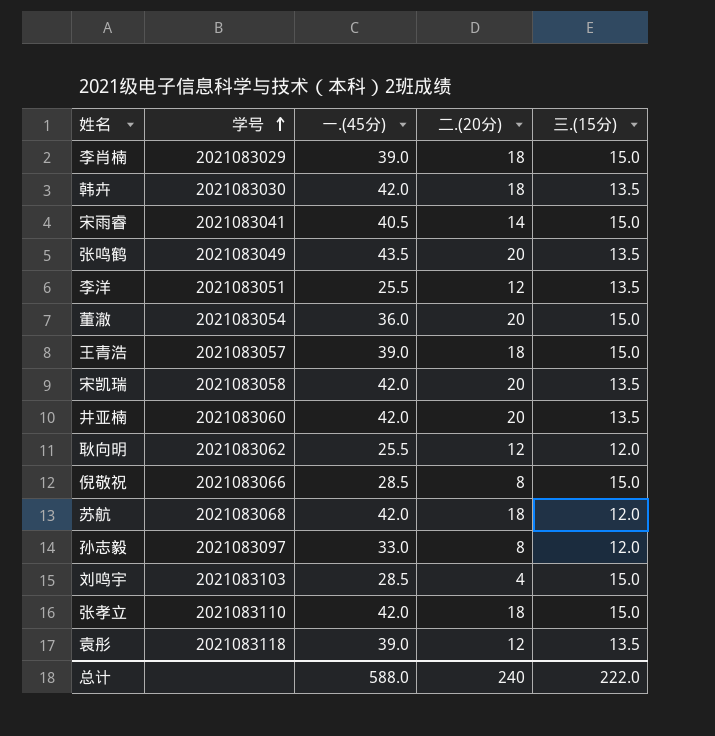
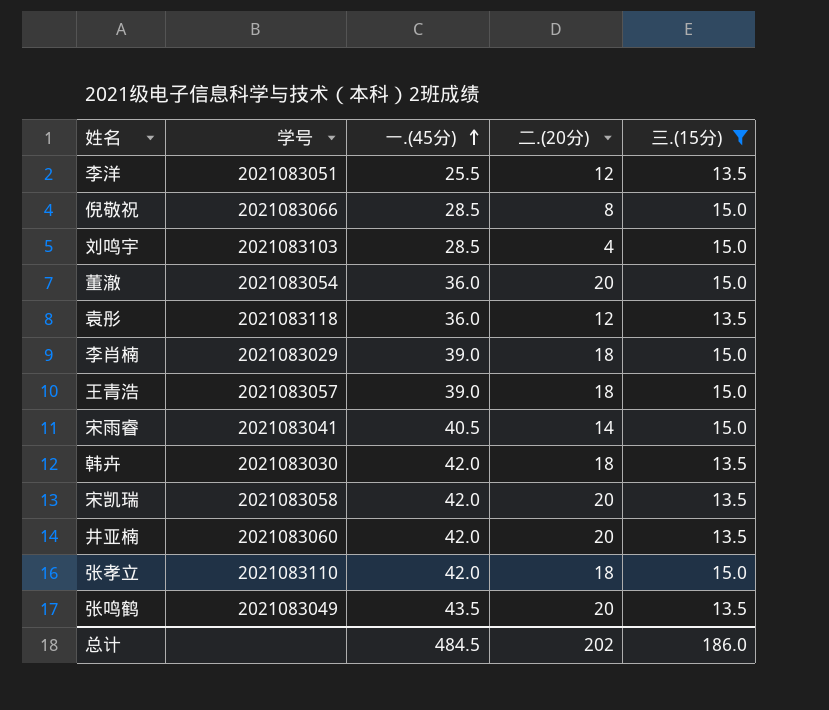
filter: none -> 三.(15分) != 12.0
row order: 学号 ascending -> 一.(45分) ascending
袁彤 | 一.(45分): 39.0 -> 36.0
总计 | 一.(45分): 588.0 -> 484.5
总计 | 二.(20分): 240 -> 202
总计 | 三.(15分): 222.0 -> 186.0

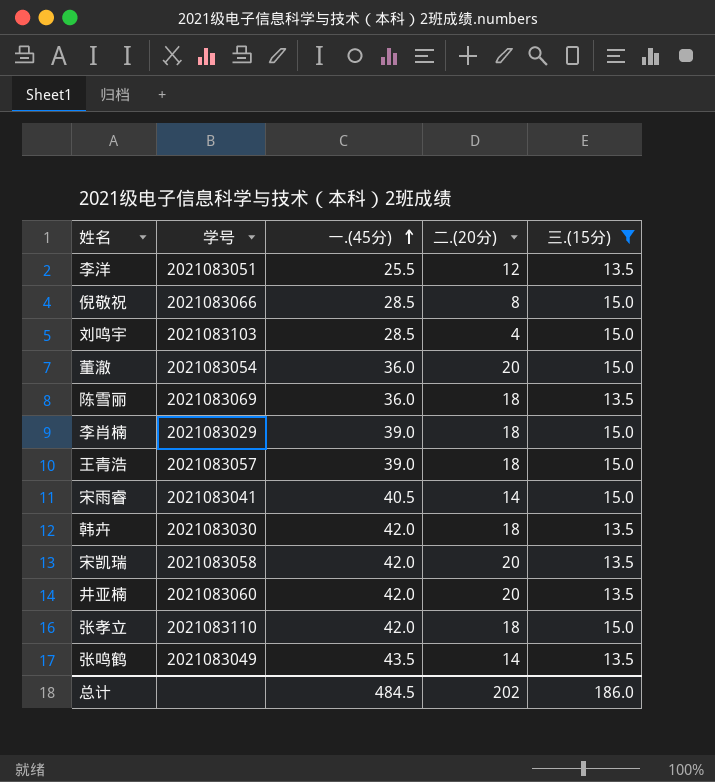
row 袁彤: 2021083118 | 36.0 | 12 | 13.5 -> none
row 陈雪丽: none -> 2021083069 | 36.0 | 18 | 13.5
张鸣鹤 | 二.(20分): 20 -> 14

